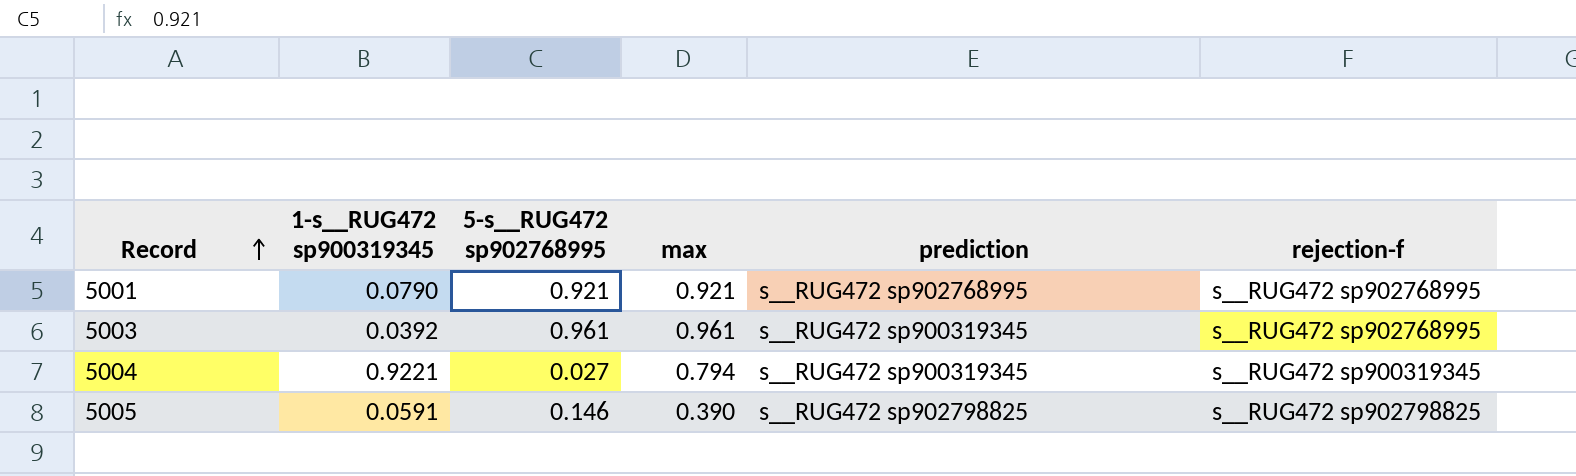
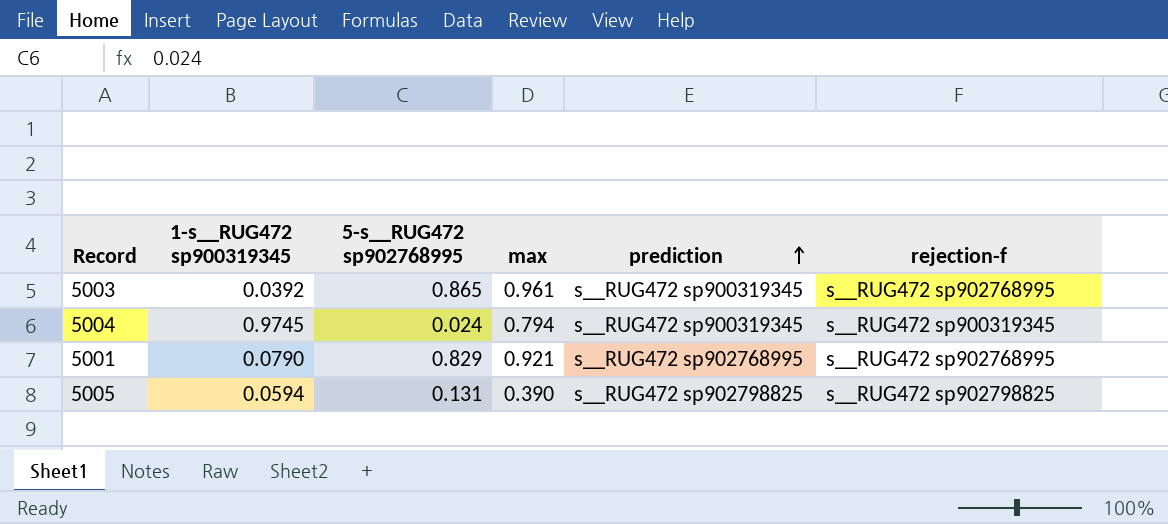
row order: Record ascending -> prediction ascending
5003 | 5-s__RUG472 sp902768995: 0.961 -> 0.865
5004 | 1-s__RUG472 sp900319345: 0.9221 -> 0.9745
5004 | 5-s__RUG472 sp902768995: 0.027 -> 0.024
5001 | 5-s__RUG472 sp902768995: 0.921 -> 0.829
5005 | 1-s__RUG472 sp900319345: 0.0591 -> 0.0594
5005 | 5-s__RUG472 sp902768995: 0.146 -> 0.131

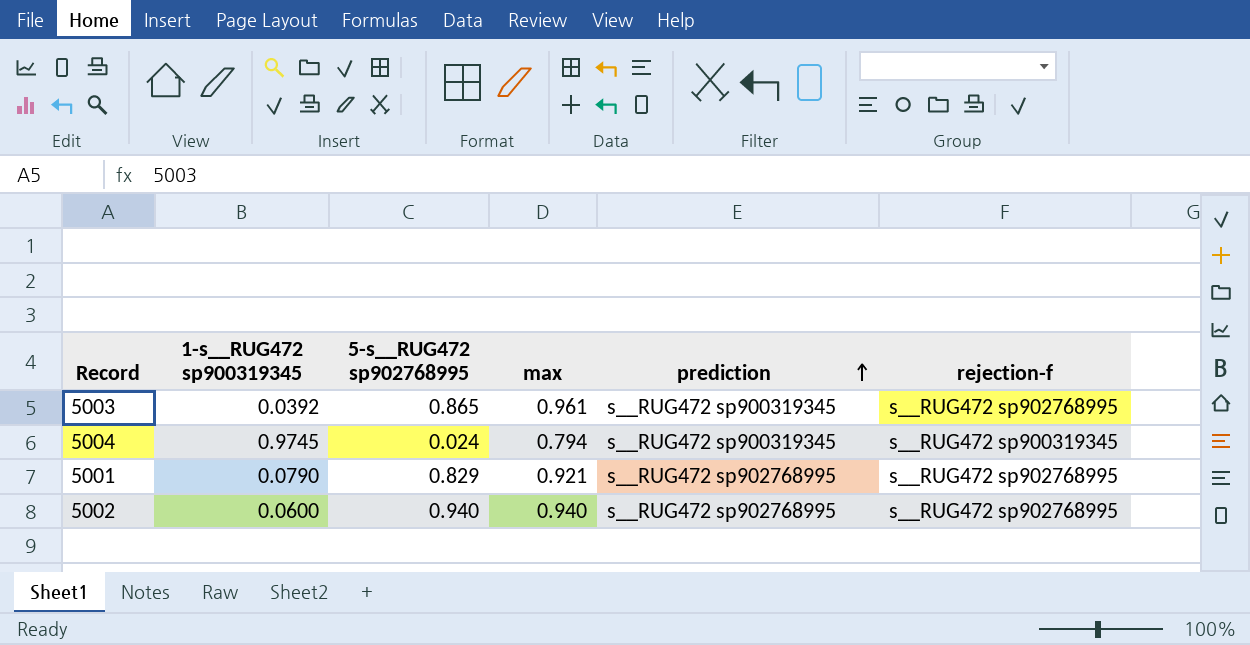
row 5005: 0.0594 | 0.131 | 0.390 | s__RUG472 sp902798825 | s__RUG472 sp902798825 -> none
row 5002: none -> 0.0600 | 0.940 | 0.940 | s__RUG472 sp902768995 | s__RUG472 sp902768995

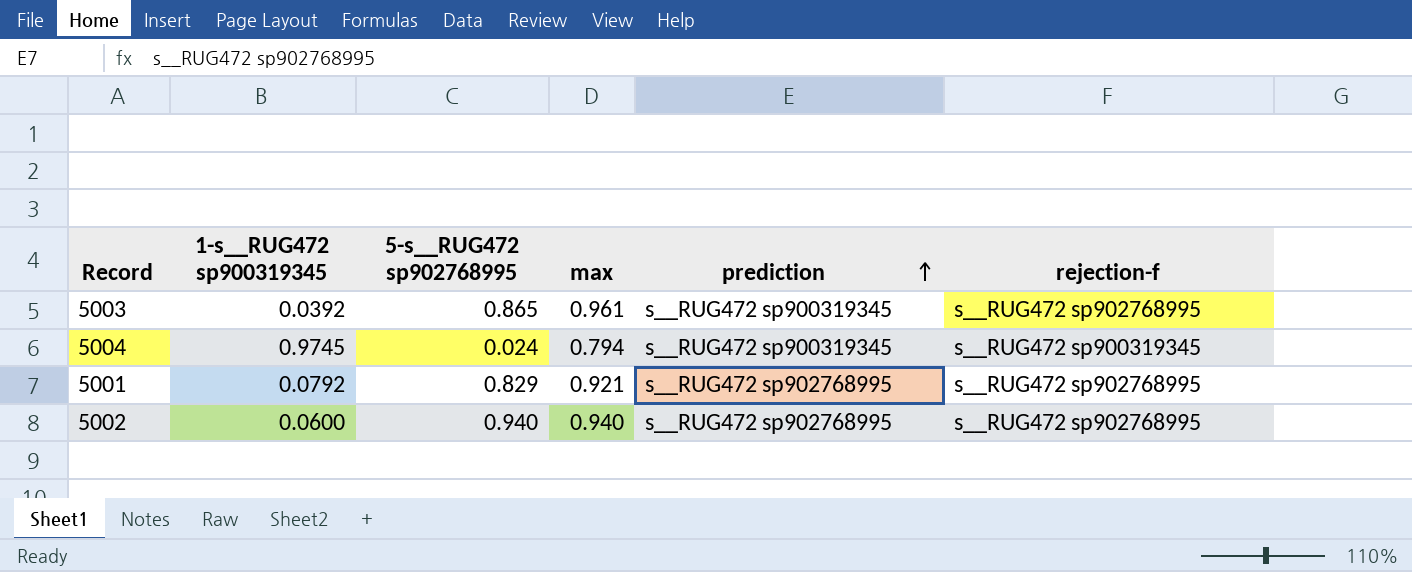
5001 | 1-s__RUG472 sp900319345: 0.0790 -> 0.0792

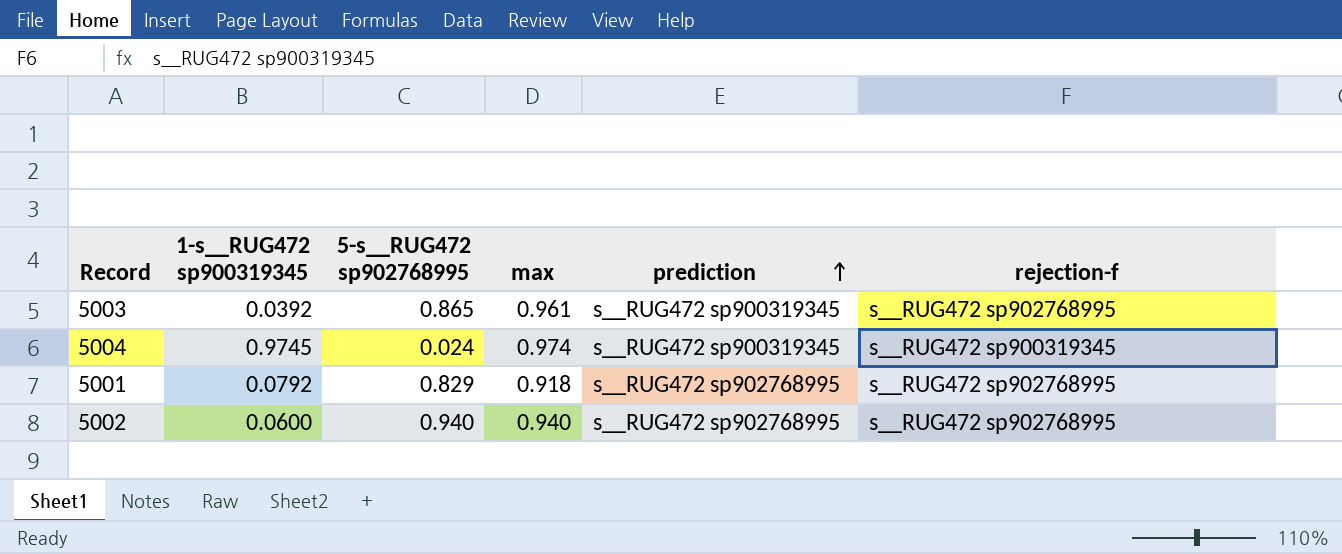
5004 | max: 0.794 -> 0.974
5001 | max: 0.921 -> 0.918

